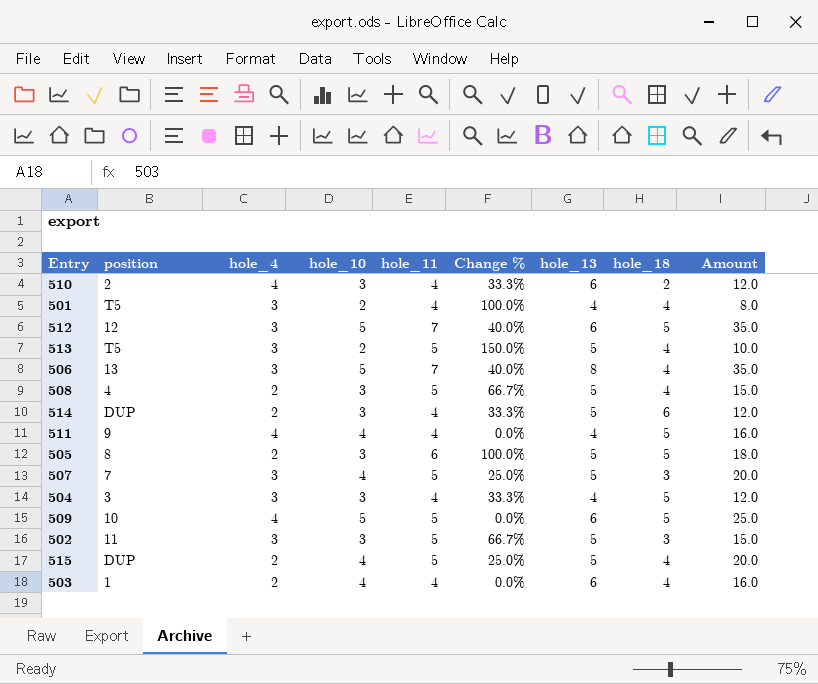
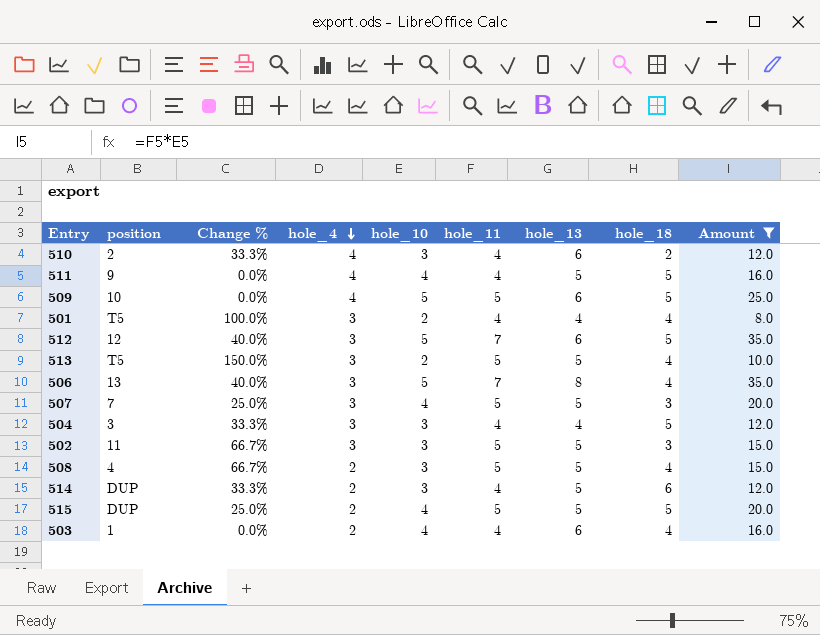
filter: none -> Amount != 18.0
row order: none -> hole_4 descending
column Change % | position: 6 -> 3
511 | hole_13: 4 -> 5
515 | hole_18: 4 -> 5

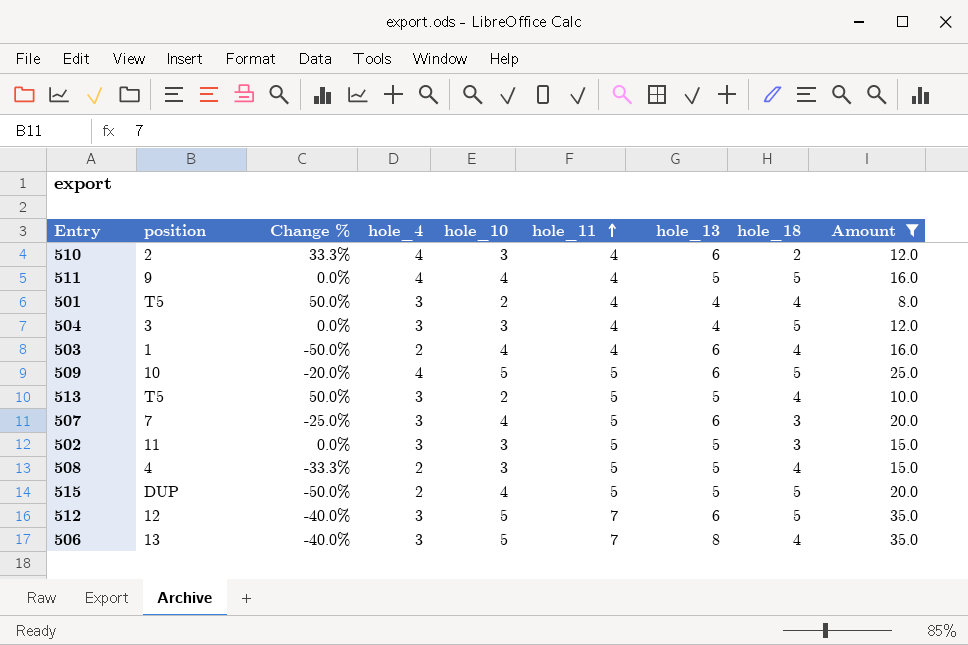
row order: hole_4 descending -> hole_11 ascending
column Change % | formula: ([hole_11] - [hole_10]) / [hole_10] -> ([hole_4] - [hole_10]) / [hole_10]
row 514: DUP | 33.3% | 2 | 3 | 4 | 5 | 6 | 12.0 -> none
507 | hole_13: 5 -> 6

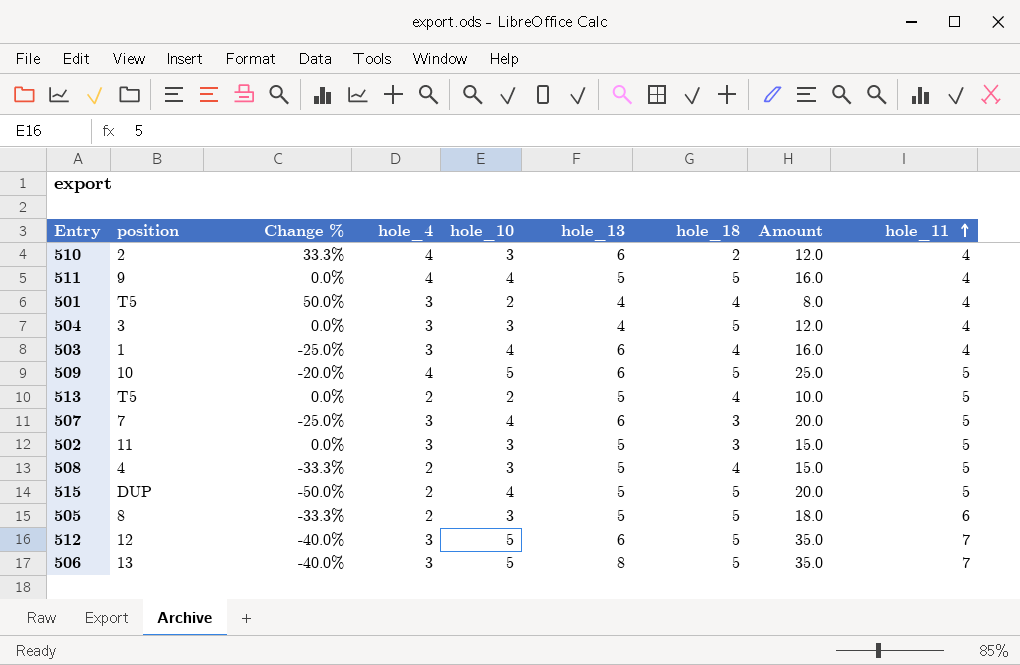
filter: Amount != 18.0 -> none
column hole_11 | position: 6 -> 9
503 | Change %: -50.0% -> -25.0%
503 | hole_4: 2 -> 3
513 | Change %: 50.0% -> 0.0%
513 | hole_4: 3 -> 2
506 | hole_18: 4 -> 5

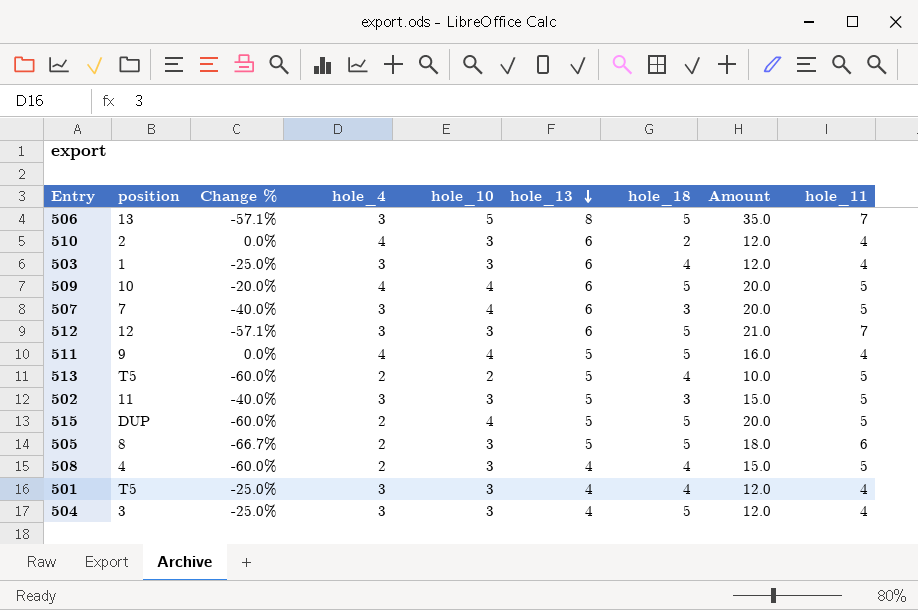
row order: hole_11 ascending -> hole_13 descending
column Change % | formula: ([hole_4] - [hole_10]) / [hole_10] -> ([hole_4] - [hole_11]) / [hole_11]
503 | hole_10: 4 -> 3
503 | Amount: 16.0 -> 12.0
509 | hole_10: 5 -> 4
509 | Amount: 25.0 -> 20.0
512 | hole_10: 5 -> 3
512 | Amount: 35.0 -> 21.0
508 | hole_13: 5 -> 4
501 | hole_10: 2 -> 3
501 | Amount: 8.0 -> 12.0

